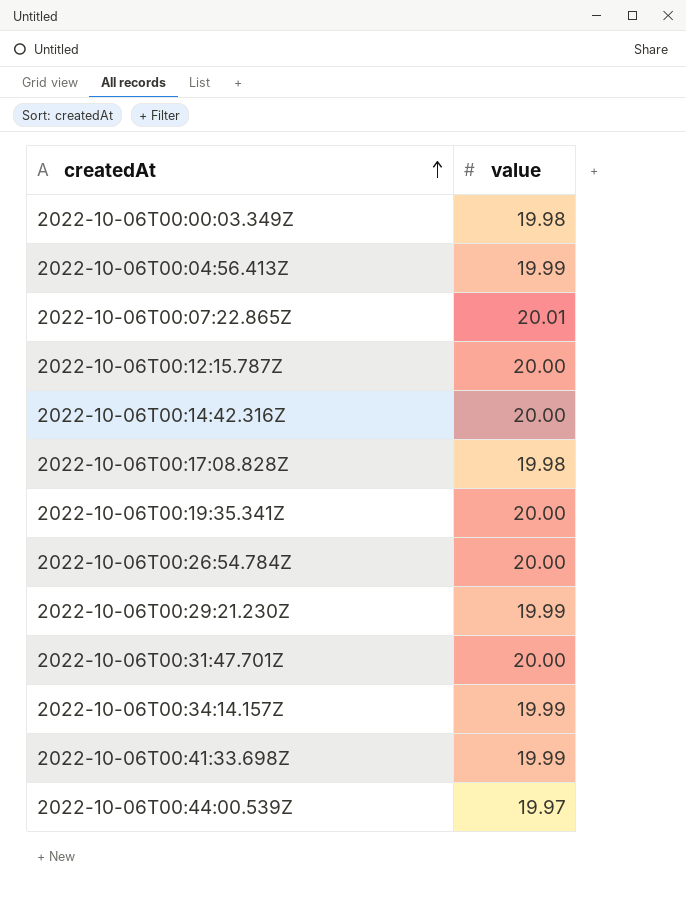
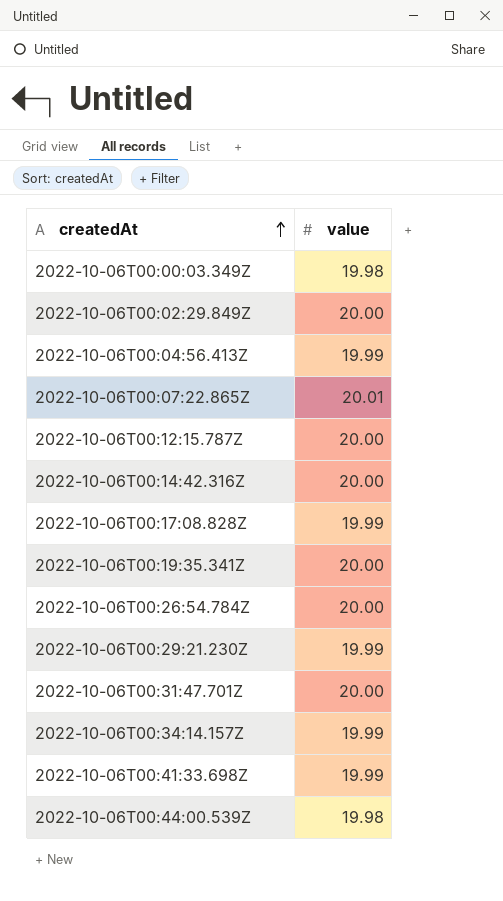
row 2022-10-06T00:02:29.849Z: none -> 20.00
2022-10-06T00:17:08.828Z | value: 19.98 -> 19.99
2022-10-06T00:44:00.539Z | value: 19.97 -> 19.98

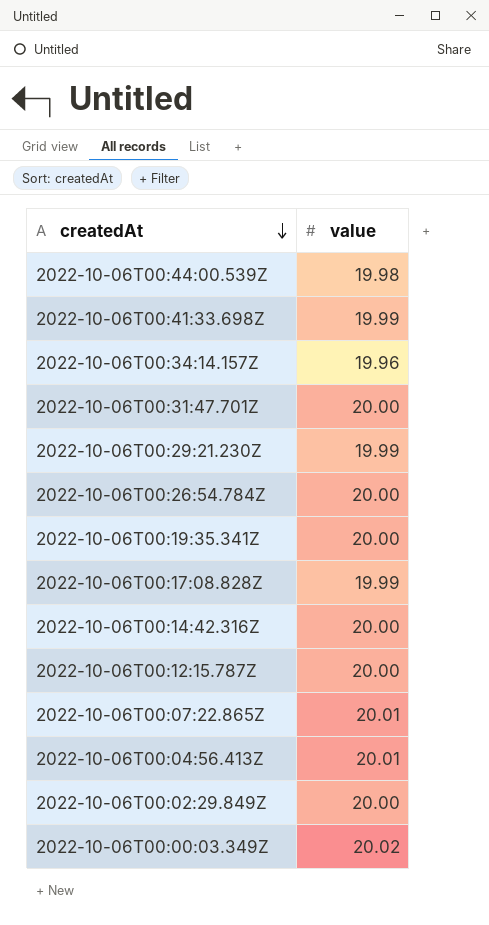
row order: createdAt ascending -> createdAt descending
2022-10-06T00:34:14.157Z | value: 19.99 -> 19.96
2022-10-06T00:04:56.413Z | value: 19.99 -> 20.01
2022-10-06T00:00:03.349Z | value: 19.98 -> 20.02

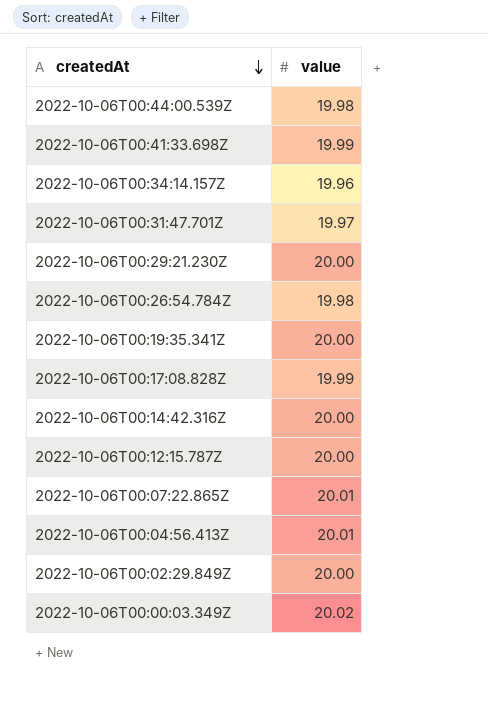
2022-10-06T00:31:47.701Z | value: 20.00 -> 19.97
2022-10-06T00:29:21.230Z | value: 19.99 -> 20.00
2022-10-06T00:26:54.784Z | value: 20.00 -> 19.98

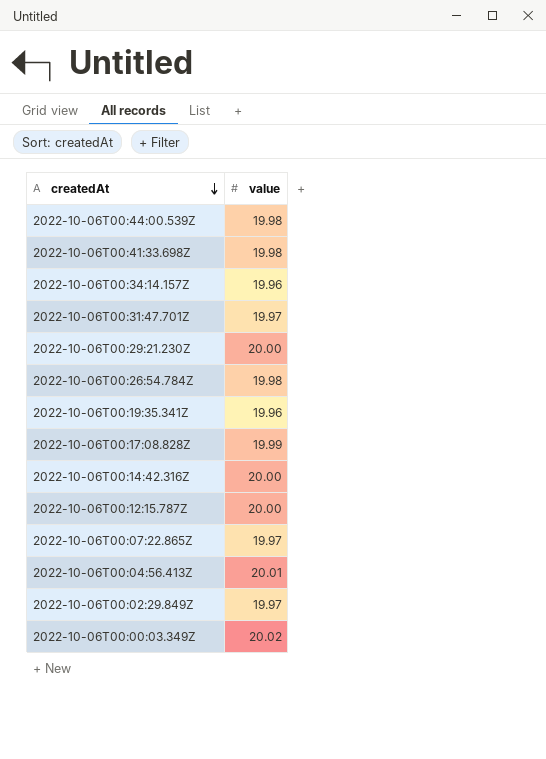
2022-10-06T00:41:33.698Z | value: 19.99 -> 19.98
2022-10-06T00:19:35.341Z | value: 20.00 -> 19.96
2022-10-06T00:07:22.865Z | value: 20.01 -> 19.97
2022-10-06T00:02:29.849Z | value: 20.00 -> 19.97

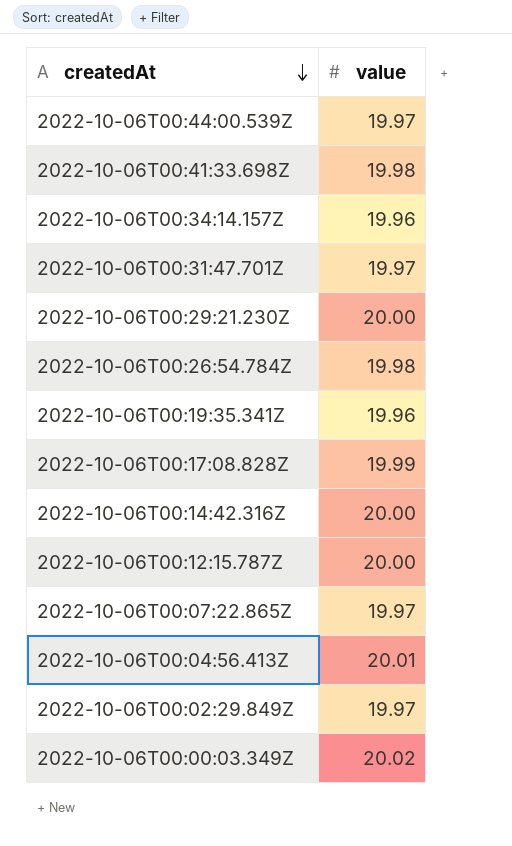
2022-10-06T00:44:00.539Z | value: 19.98 -> 19.97

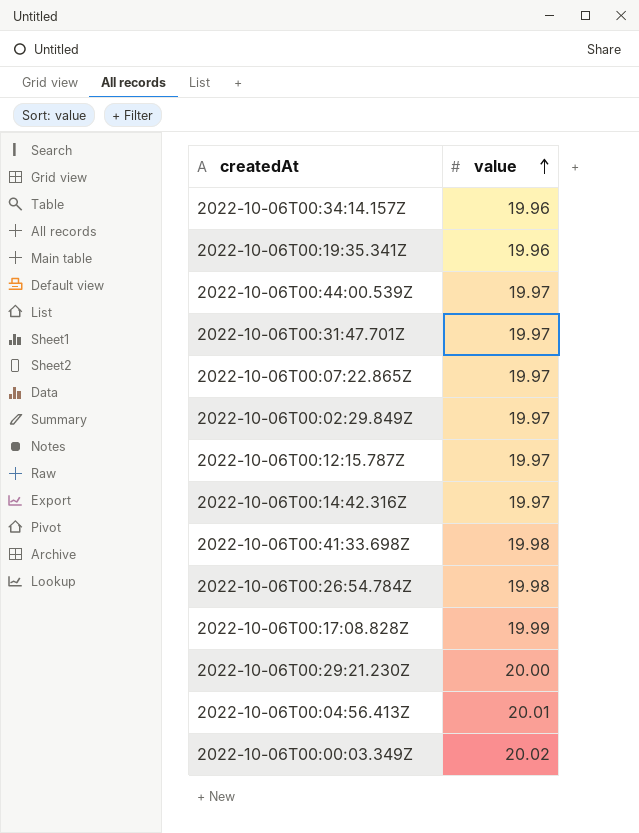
row order: createdAt descending -> value ascending
2022-10-06T00:12:15.787Z | value: 20.00 -> 19.97
2022-10-06T00:14:42.316Z | value: 20.00 -> 19.97

